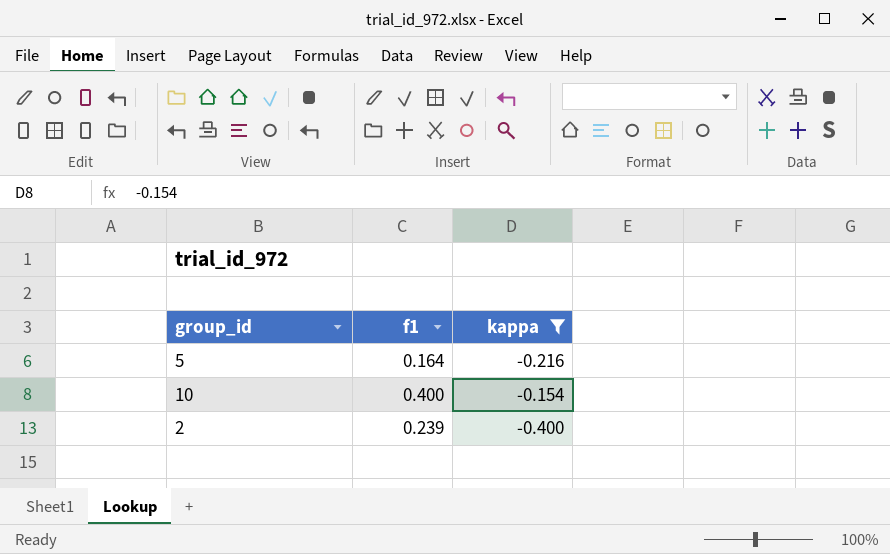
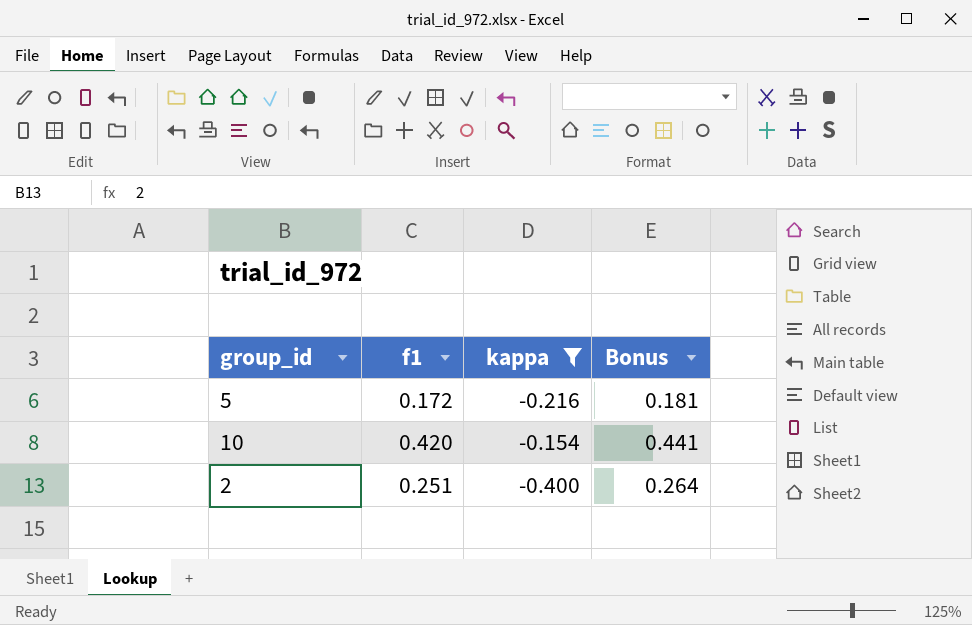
column Bonus | formula: none -> [f1] * 1.05
5 | f1: 0.164 -> 0.172
10 | f1: 0.400 -> 0.420
2 | f1: 0.239 -> 0.251

